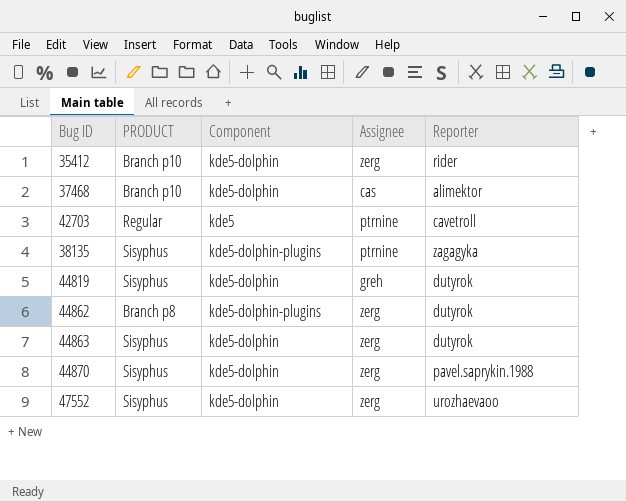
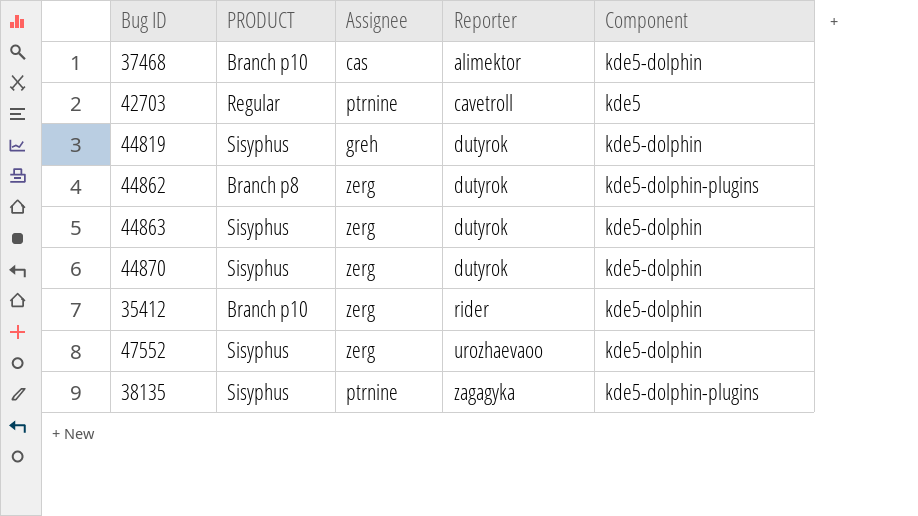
row order: none -> Reporter ascending
column Component | position: 3 -> 5
44870 | Reporter: pavel.saprykin.1988 -> dutyrok

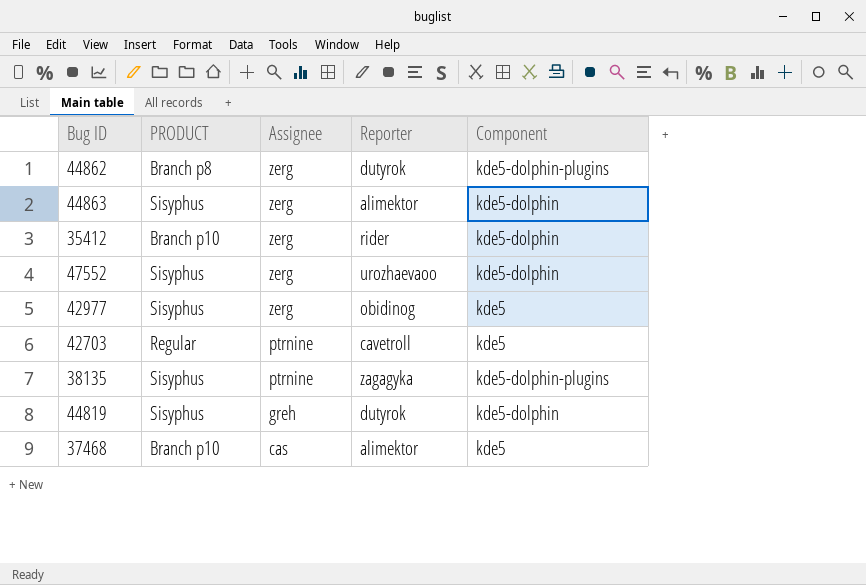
row order: Reporter ascending -> Assignee descending
row 44870: Sisyphus | zerg | dutyrok | kde5-dolphin -> none
44863 | Reporter: dutyrok -> alimektor
row 42977: none -> Sisyphus | zerg | obidinog | kde5
37468 | Component: kde5-dolphin -> kde5

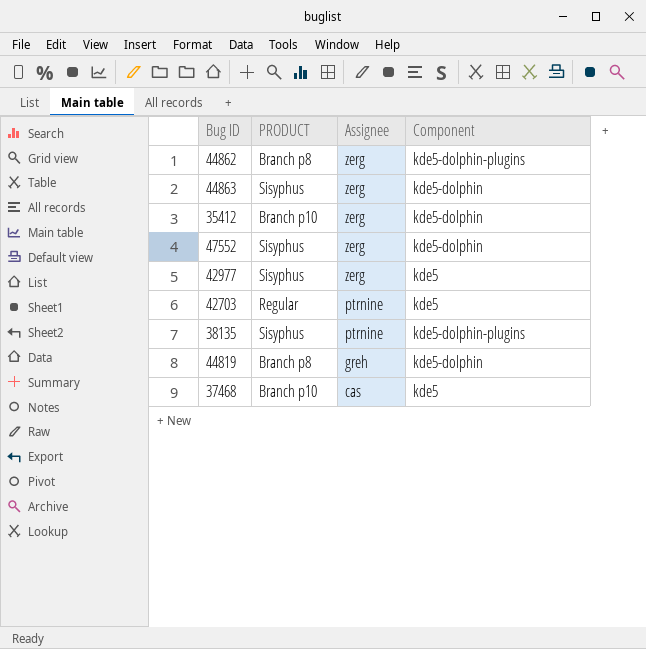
column Reporter | position: 4 -> none
44819 | PRODUCT: Sisyphus -> Branch p8

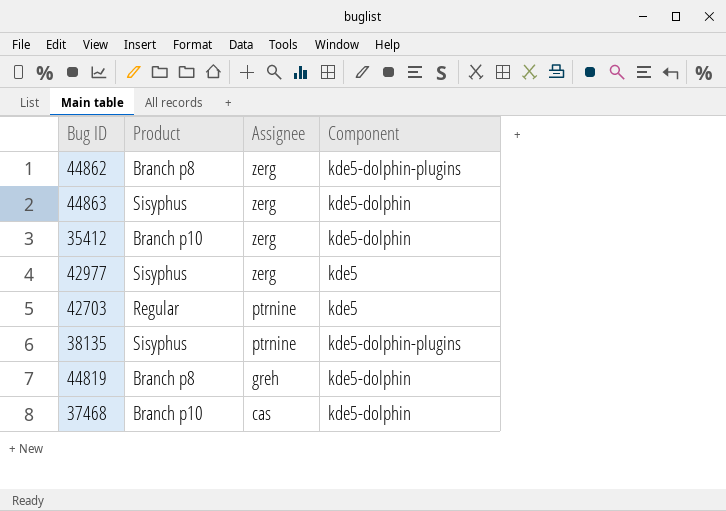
column name: PRODUCT -> Product
row 47552: Sisyphus | zerg | kde5-dolphin -> none
37468 | Component: kde5 -> kde5-dolphin

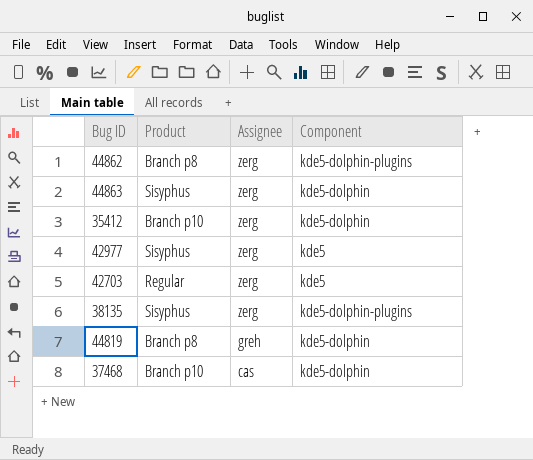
42703 | Assignee: ptrnine -> zerg
38135 | Assignee: ptrnine -> zerg

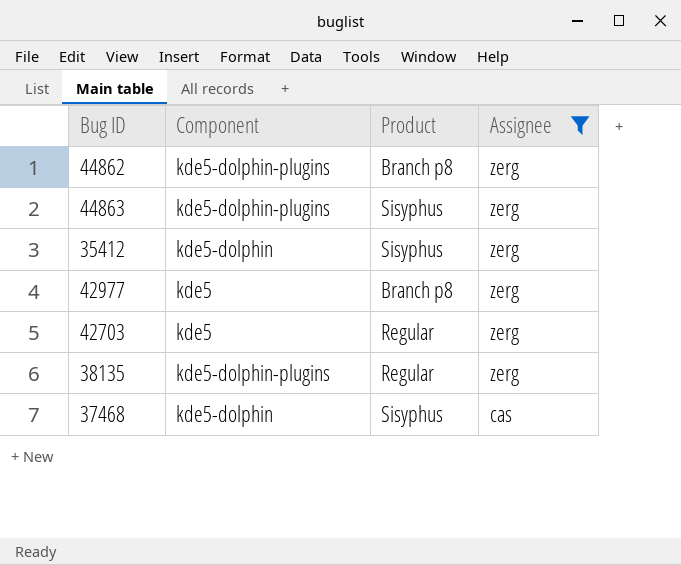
filter: none -> Assignee != greh
column Component | position: 4 -> 2
44863 | Component: kde5-dolphin -> kde5-dolphin-plugins
35412 | Product: Branch p10 -> Sisyphus
42977 | Product: Sisyphus -> Branch p8
38135 | Product: Sisyphus -> Regular
37468 | Product: Branch p10 -> Sisyphus

